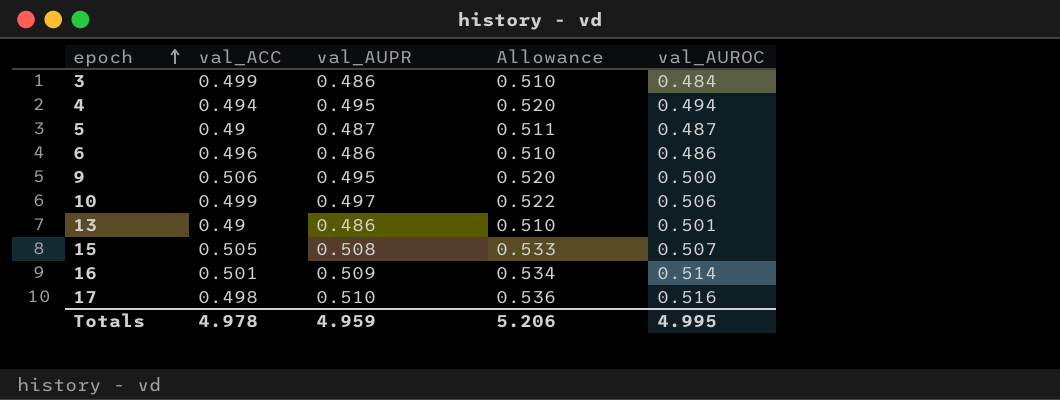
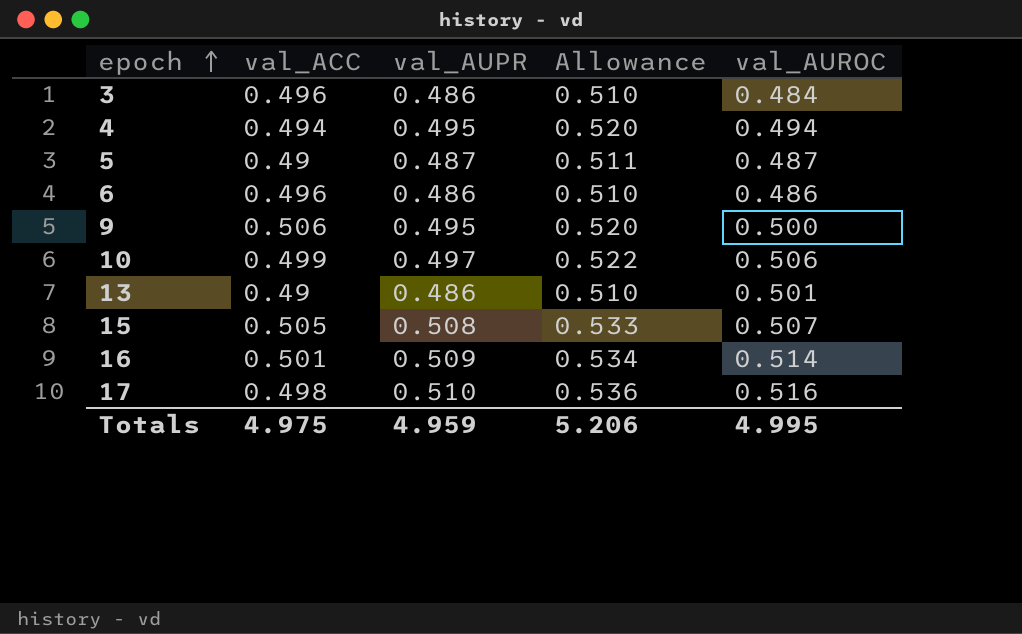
3 | val_ACC: 0.499 -> 0.496
Totals | val_ACC: 4.978 -> 4.975

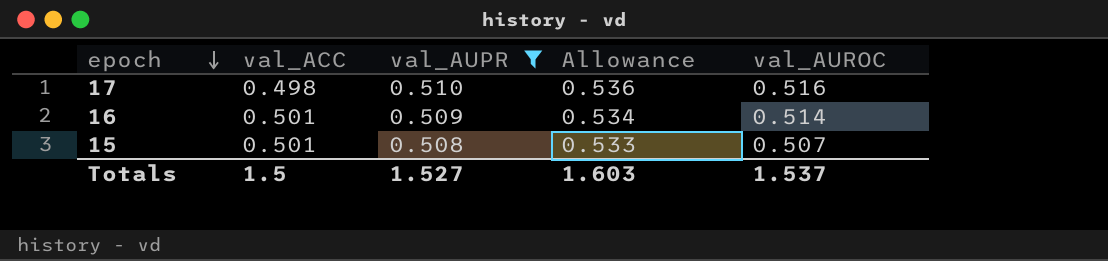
filter: none -> val_AUPR >= 0.508
row order: epoch ascending -> epoch descending
15 | val_ACC: 0.505 -> 0.501
Totals | val_ACC: 4.975 -> 1.5
Totals | val_AUPR: 4.959 -> 1.527
Totals | Allowance: 5.206 -> 1.603
Totals | val_AUROC: 4.995 -> 1.537

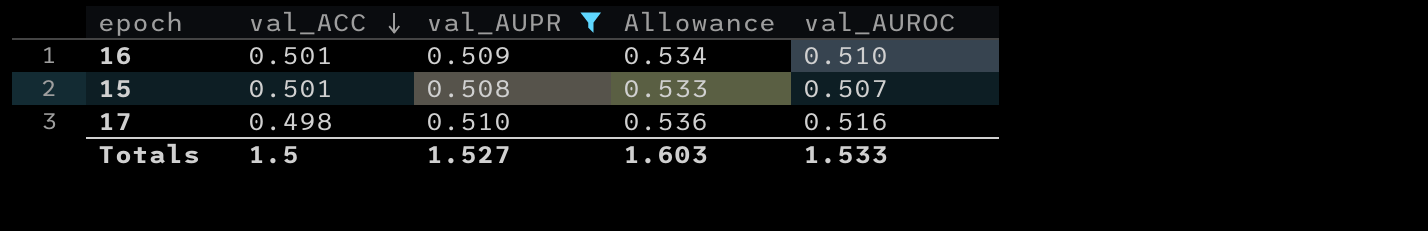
row order: epoch descending -> val_ACC descending
16 | val_AUROC: 0.514 -> 0.510
Totals | val_AUROC: 1.537 -> 1.533

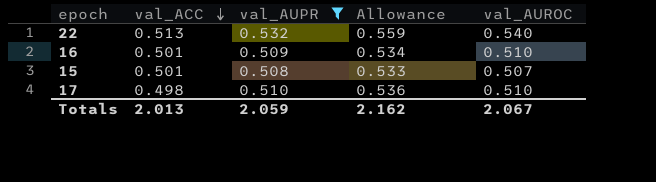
row 22: none -> 0.513 | 0.532 | 0.559 | 0.540
17 | val_AUROC: 0.516 -> 0.510
Totals | val_ACC: 1.5 -> 2.013
Totals | val_AUPR: 1.527 -> 2.059
Totals | Allowance: 1.603 -> 2.162
Totals | val_AUROC: 1.533 -> 2.067

